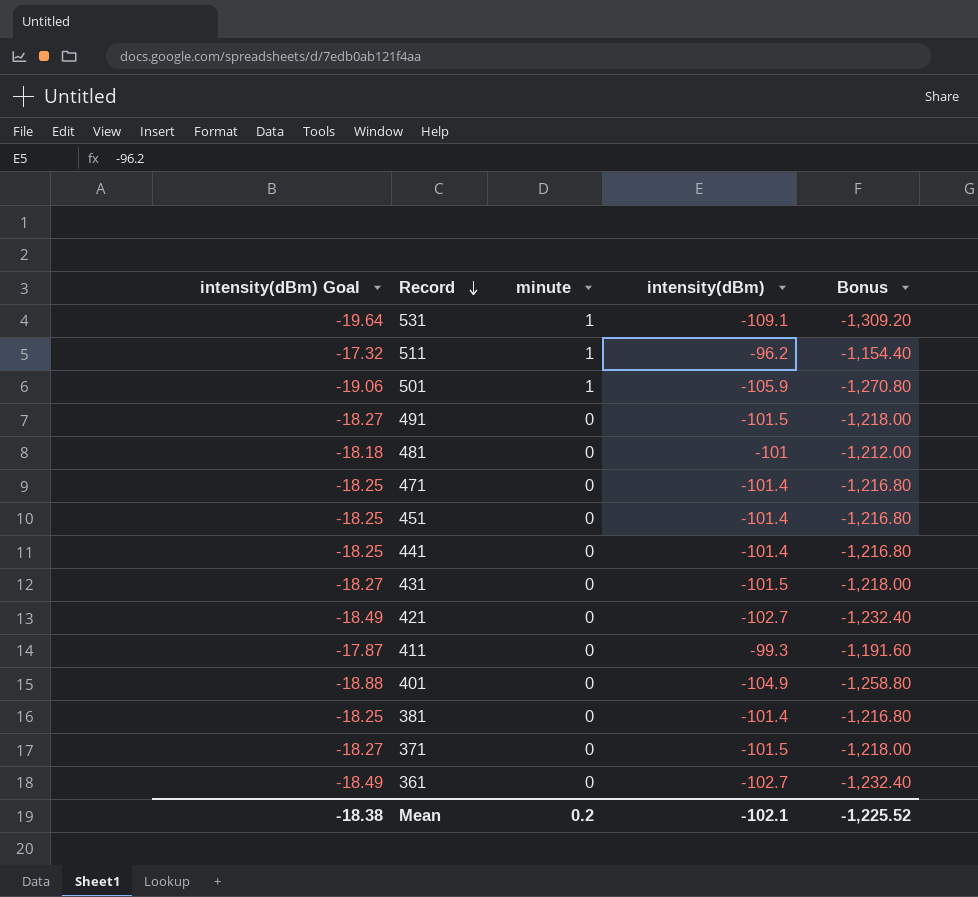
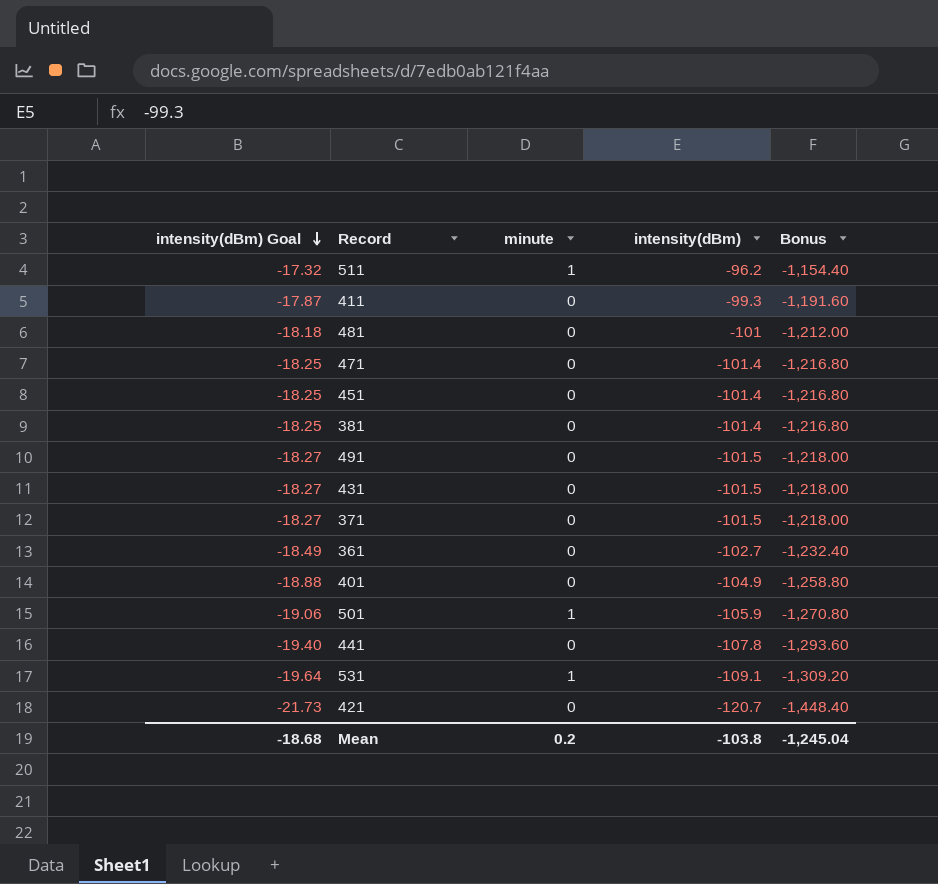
row order: Record descending -> intensity(dBm) Goal descending
441 | intensity(dBm) Goal: -18.25 -> -19.40
441 | intensity(dBm): -101.4 -> -107.8
441 | Bonus: -1,216.80 -> -1,293.60
421 | intensity(dBm) Goal: -18.49 -> -21.73
421 | intensity(dBm): -102.7 -> -120.7
421 | Bonus: -1,232.40 -> -1,448.40
Mean | intensity(dBm) Goal: -18.38 -> -18.68
Mean | intensity(dBm): -102.1 -> -103.8
Mean | Bonus: -1,225.52 -> -1,245.04

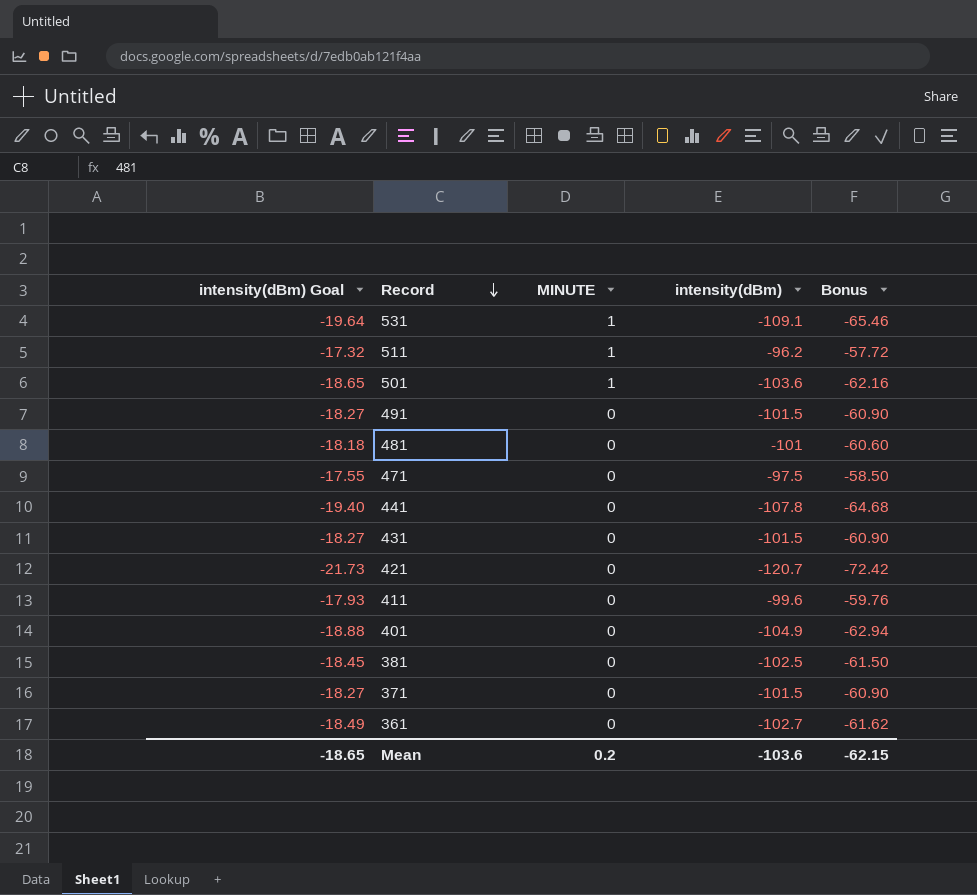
row order: intensity(dBm) Goal descending -> Record descending
column name: minute -> MINUTE
column Bonus | formula: [intensity(dBm)] * 12 -> [intensity(dBm)] * 0.6
row 451: -18.25 | 0 | -101.4 | -1,216.80 -> none
501 | intensity(dBm) Goal: -19.06 -> -18.65
501 | intensity(dBm): -105.9 -> -103.6
471 | intensity(dBm) Goal: -18.25 -> -17.55
471 | intensity(dBm): -101.4 -> -97.5
411 | intensity(dBm) Goal: -17.87 -> -17.93
411 | intensity(dBm): -99.3 -> -99.6
381 | intensity(dBm) Goal: -18.25 -> -18.45
381 | intensity(dBm): -101.4 -> -102.5
Mean | intensity(dBm) Goal: -18.68 -> -18.65
Mean | intensity(dBm): -103.8 -> -103.6
Mean | Bonus: -1,245.04 -> -62.15

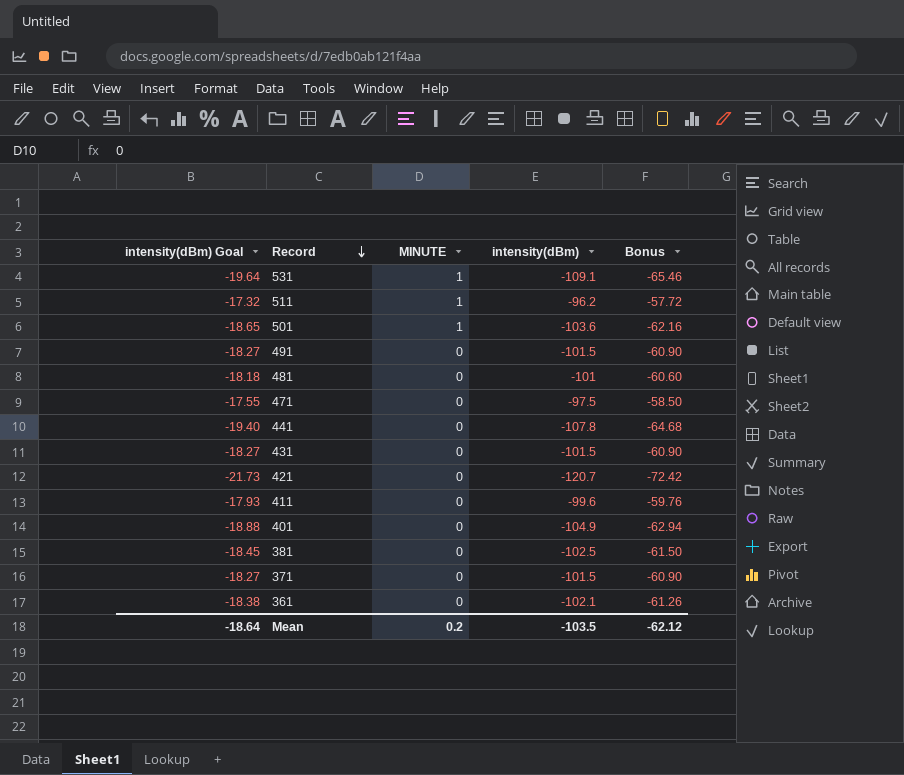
361 | intensity(dBm) Goal: -18.49 -> -18.38
361 | intensity(dBm): -102.7 -> -102.1
361 | Bonus: -61.62 -> -61.26
Mean | intensity(dBm) Goal: -18.65 -> -18.64
Mean | intensity(dBm): -103.6 -> -103.5
Mean | Bonus: -62.15 -> -62.12

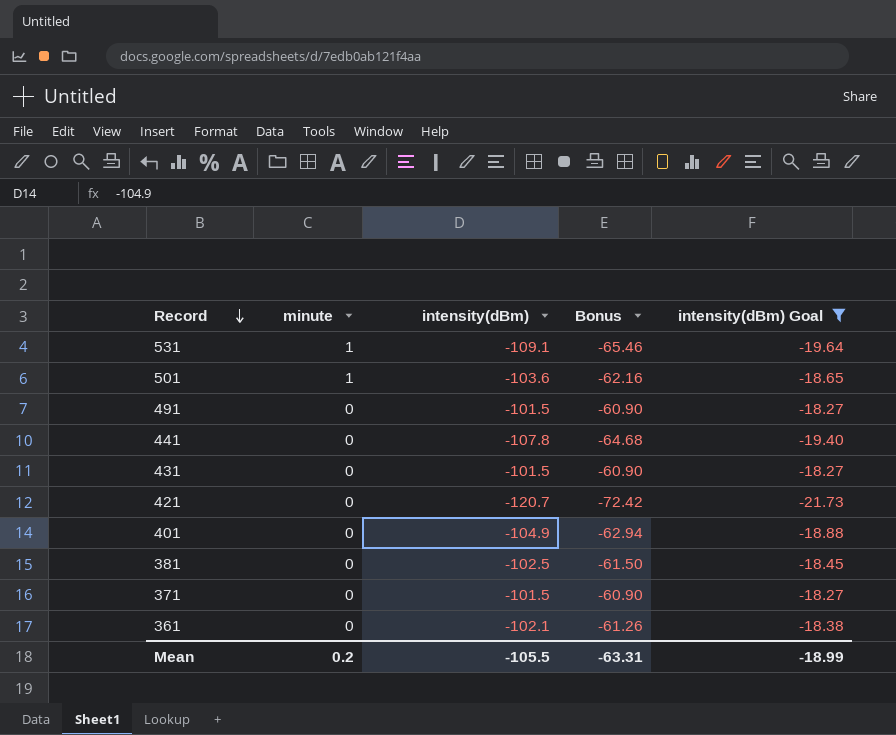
filter: none -> intensity(dBm) Goal <= -18.27
column name: MINUTE -> minute
column intensity(dBm) Goal | position: 1 -> 5
Mean | intensity(dBm): -103.5 -> -105.5
Mean | Bonus: -62.12 -> -63.31
Mean | intensity(dBm) Goal: -18.64 -> -18.99

